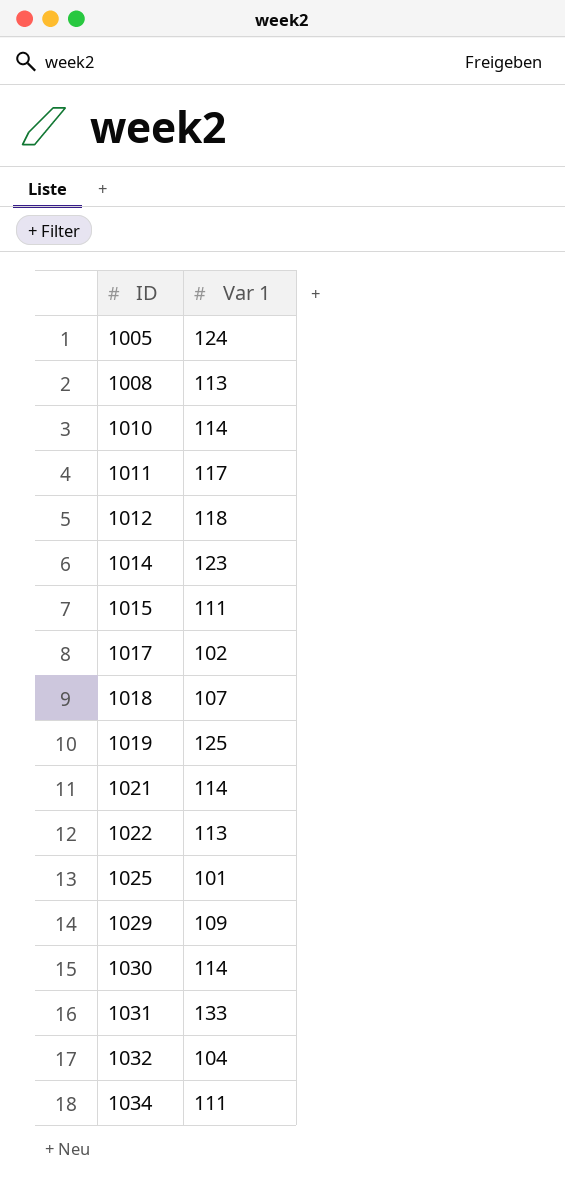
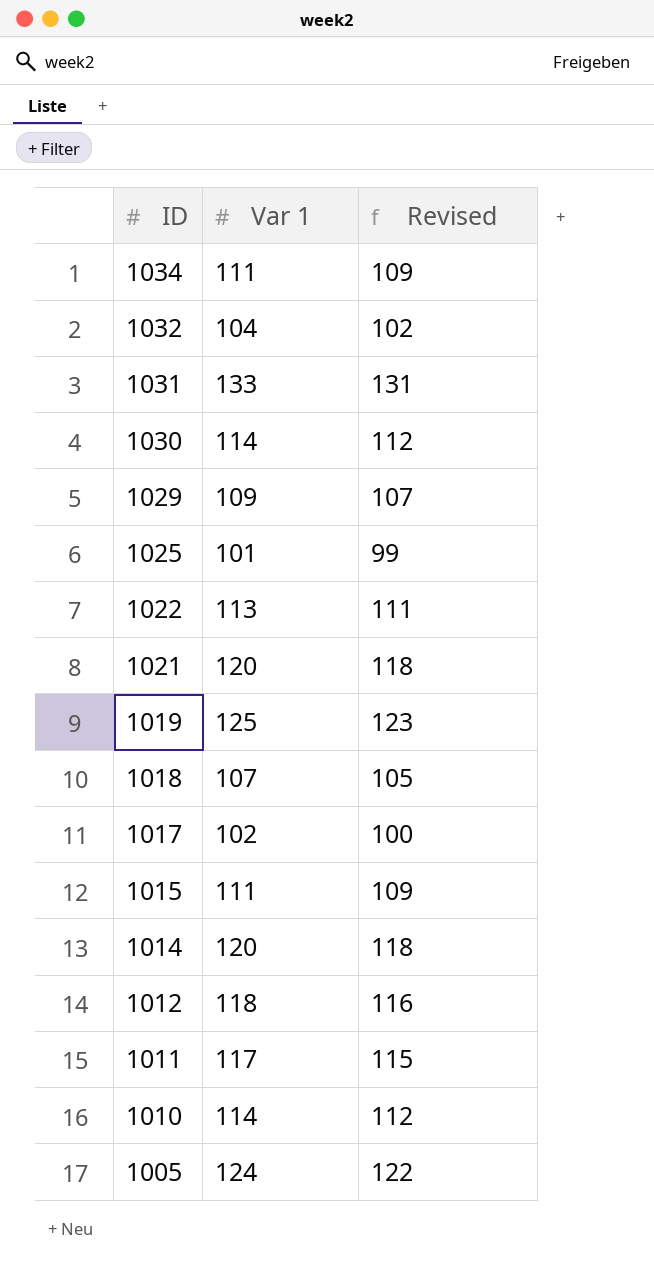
row order: ID ascending -> ID descending
column Revised | formula: none -> [Var 1] - 2
row 1008: 113 -> none
1021 | Var 1: 114 -> 120
1014 | Var 1: 123 -> 120

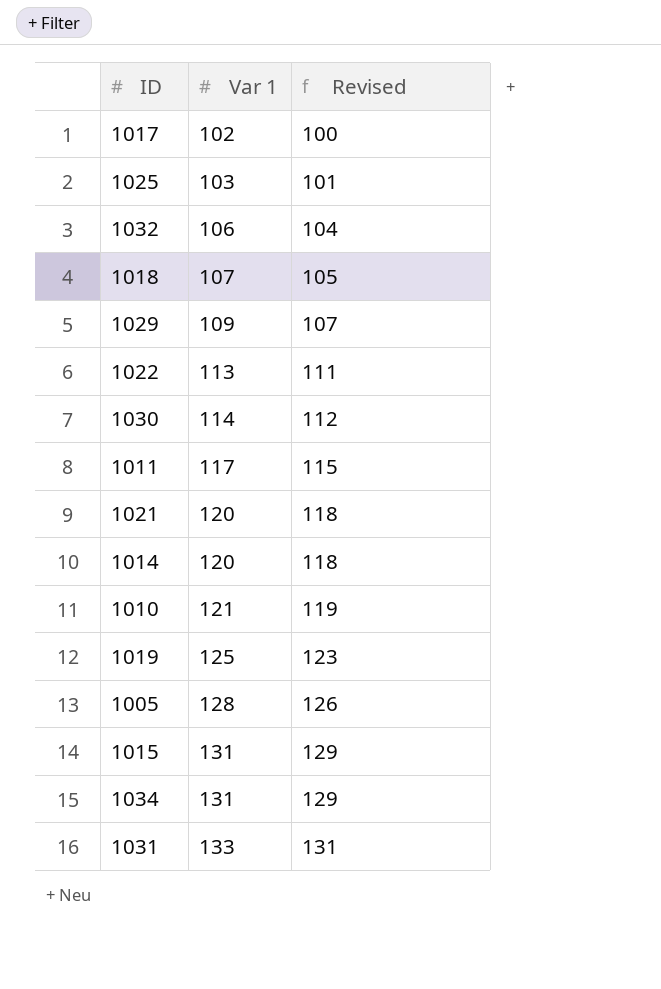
row order: ID descending -> Var 1 ascending
row 1012: 118 | 116 -> none
1025 | Var 1: 101 -> 103
1025 | Revised: 99 -> 101
1032 | Var 1: 104 -> 106
1032 | Revised: 102 -> 104
1010 | Var 1: 114 -> 121
1010 | Revised: 112 -> 119
1005 | Var 1: 124 -> 128
1005 | Revised: 122 -> 126
1015 | Var 1: 111 -> 131
1015 | Revised: 109 -> 129
1034 | Var 1: 111 -> 131
1034 | Revised: 109 -> 129

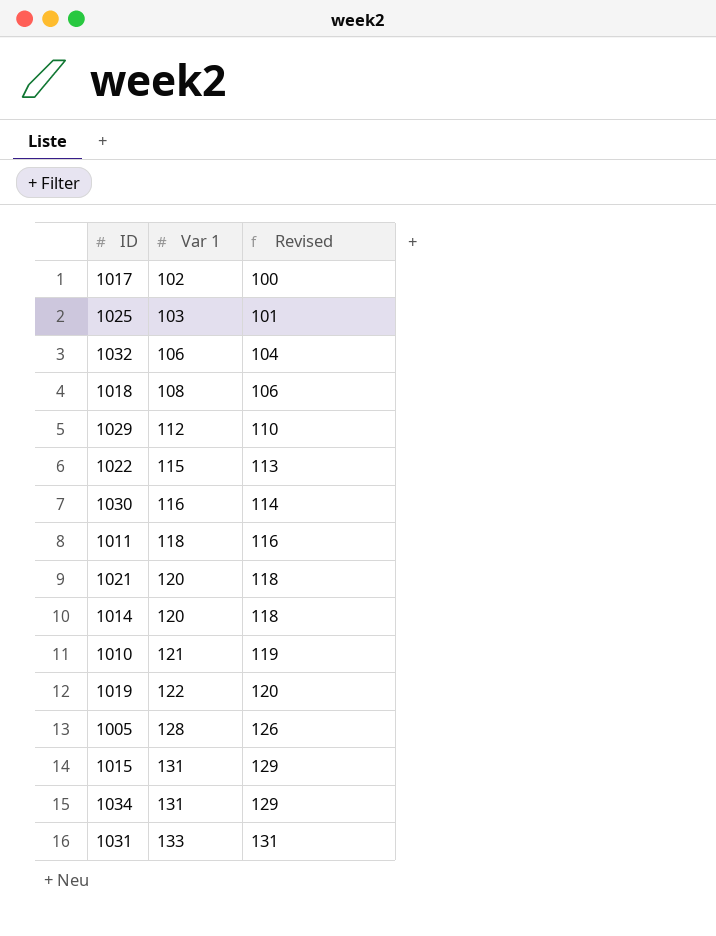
1018 | Var 1: 107 -> 108
1018 | Revised: 105 -> 106
1029 | Var 1: 109 -> 112
1029 | Revised: 107 -> 110
1022 | Var 1: 113 -> 115
1022 | Revised: 111 -> 113
1030 | Var 1: 114 -> 116
1030 | Revised: 112 -> 114
1011 | Var 1: 117 -> 118
1011 | Revised: 115 -> 116
1019 | Var 1: 125 -> 122
1019 | Revised: 123 -> 120

